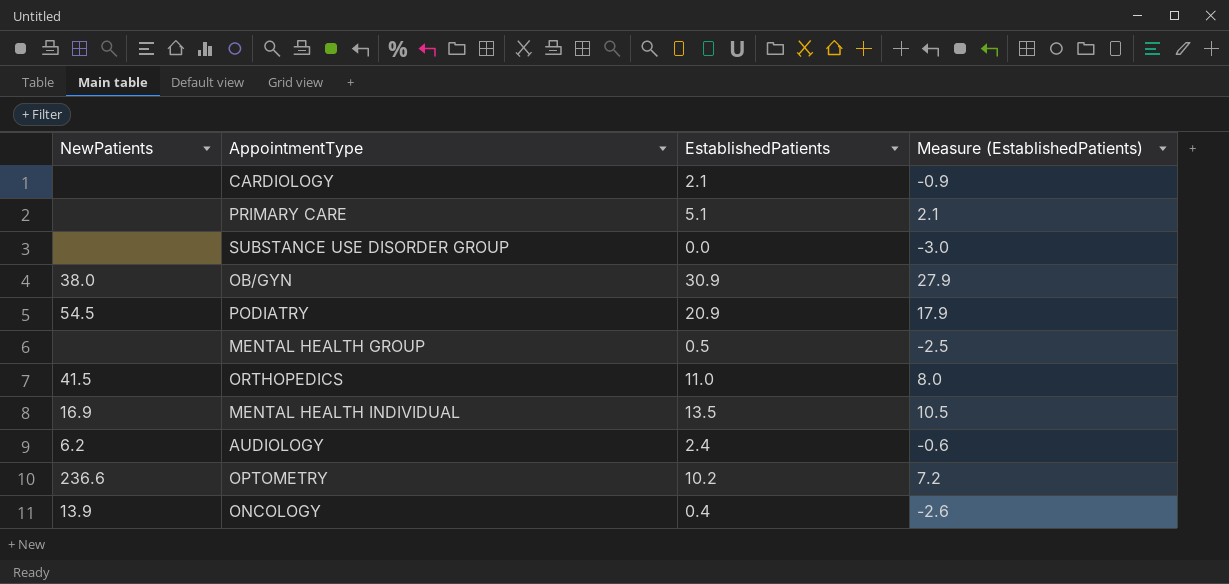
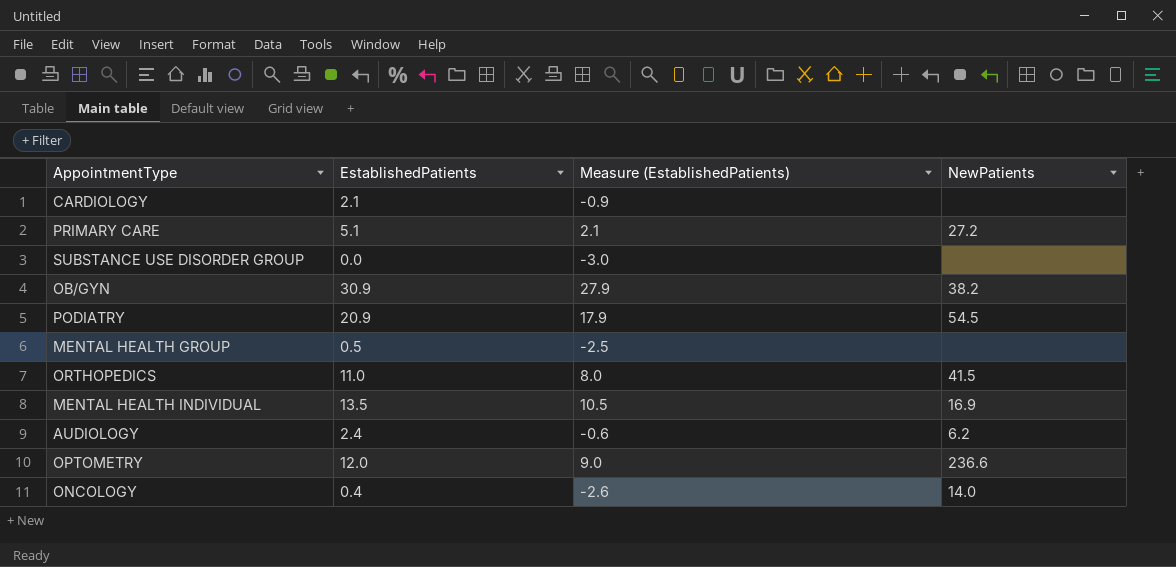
column NewPatients | position: 1 -> 4
PRIMARY CARE | NewPatients: none -> 27.2
OB/GYN | NewPatients: 38.0 -> 38.2
OPTOMETRY | EstablishedPatients: 10.2 -> 12.0
OPTOMETRY | Measure (EstablishedPatients): 7.2 -> 9.0
ONCOLOGY | NewPatients: 13.9 -> 14.0

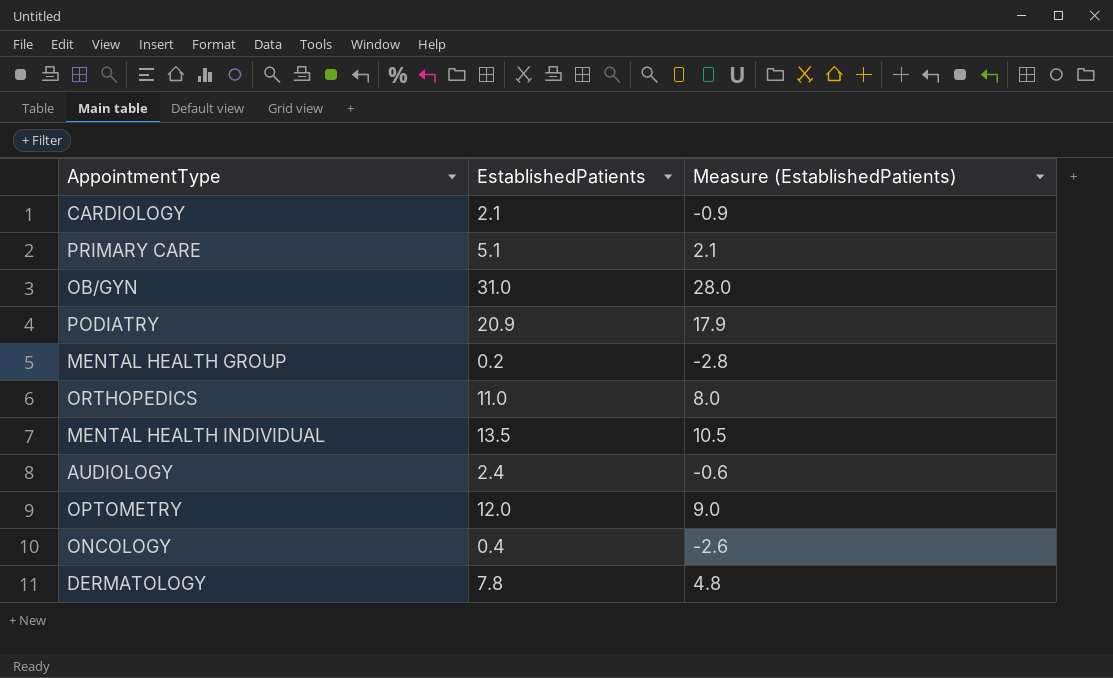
column NewPatients | position: 4 -> none
row SUBSTANCE USE DISORDER GROUP: 0.0 | -3.0 | none -> none
OB/GYN | EstablishedPatients: 30.9 -> 31.0
OB/GYN | Measure (EstablishedPatients): 27.9 -> 28.0
MENTAL HEALTH GROUP | EstablishedPatients: 0.5 -> 0.2
MENTAL HEALTH GROUP | Measure (EstablishedPatients): -2.5 -> -2.8
row DERMATOLOGY: none -> 7.8 | 4.8

